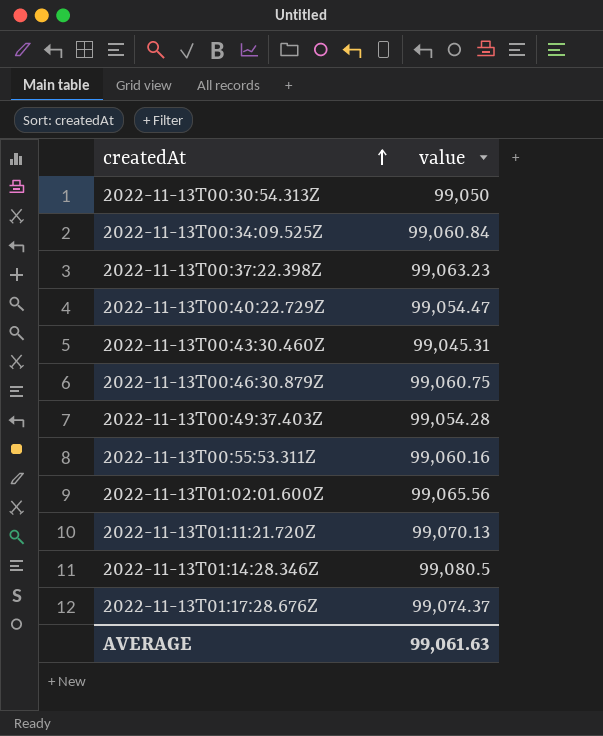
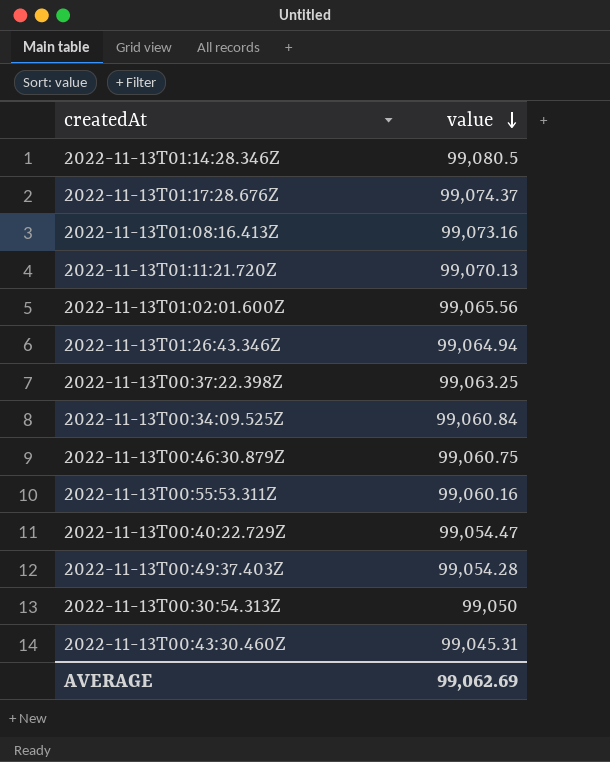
row order: createdAt ascending -> value descending
row 2022-11-13T01:08:16.413Z: none -> 99,073.16
row 2022-11-13T01:26:43.346Z: none -> 99,064.94
2022-11-13T00:37:22.398Z | value: 99,063.23 -> 99,063.25
AVERAGE | value: 99,061.63 -> 99,062.69

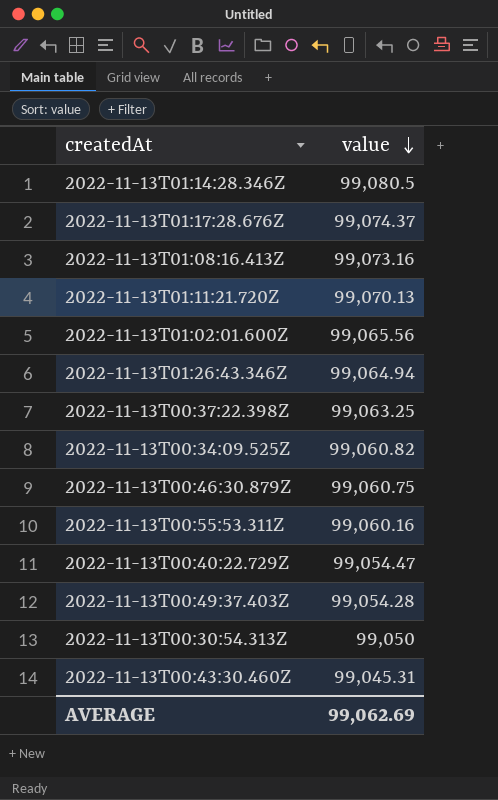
2022-11-13T00:34:09.525Z | value: 99,060.84 -> 99,060.82

